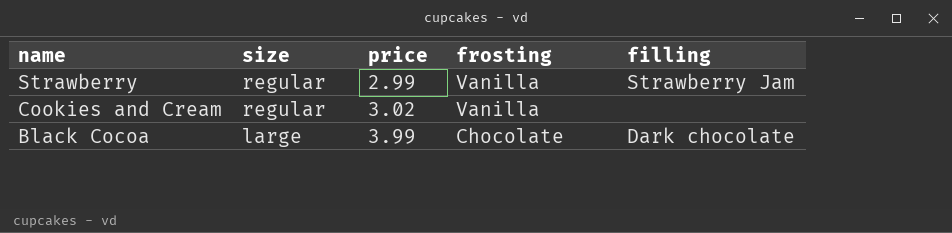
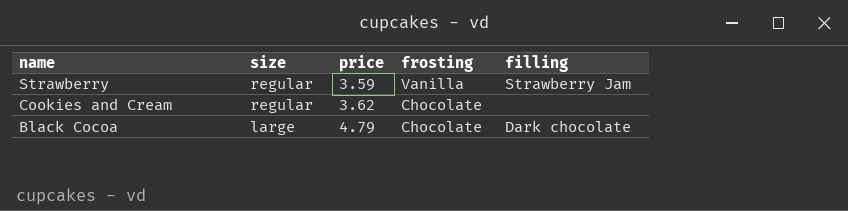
Strawberry | price: 2.99 -> 3.59
Cookies and Cream | price: 3.02 -> 3.62
Cookies and Cream | frosting: Vanilla -> Chocolate
Black Cocoa | price: 3.99 -> 4.79

